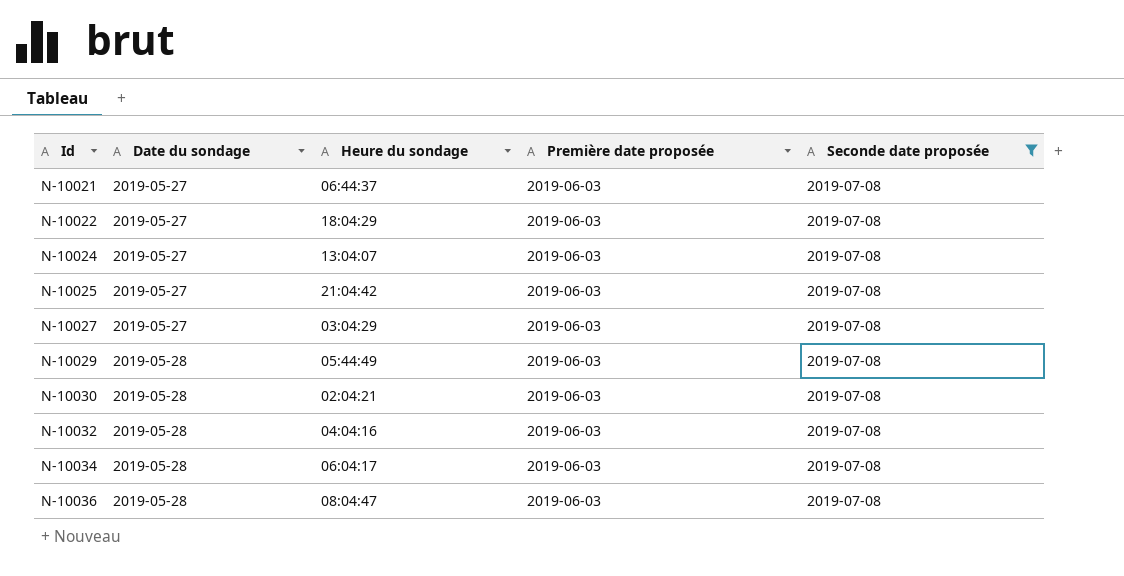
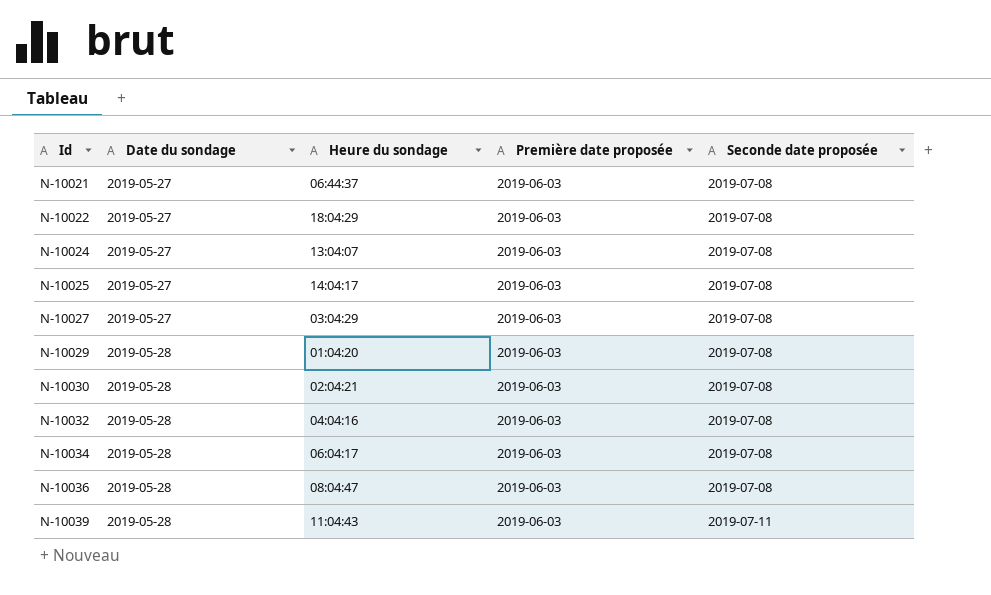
filter: Seconde date proposée = 2019-07-08 -> none
N-10025 | Heure du sondage: 21:04:42 -> 14:04:17
N-10029 | Heure du sondage: 05:44:49 -> 01:04:20

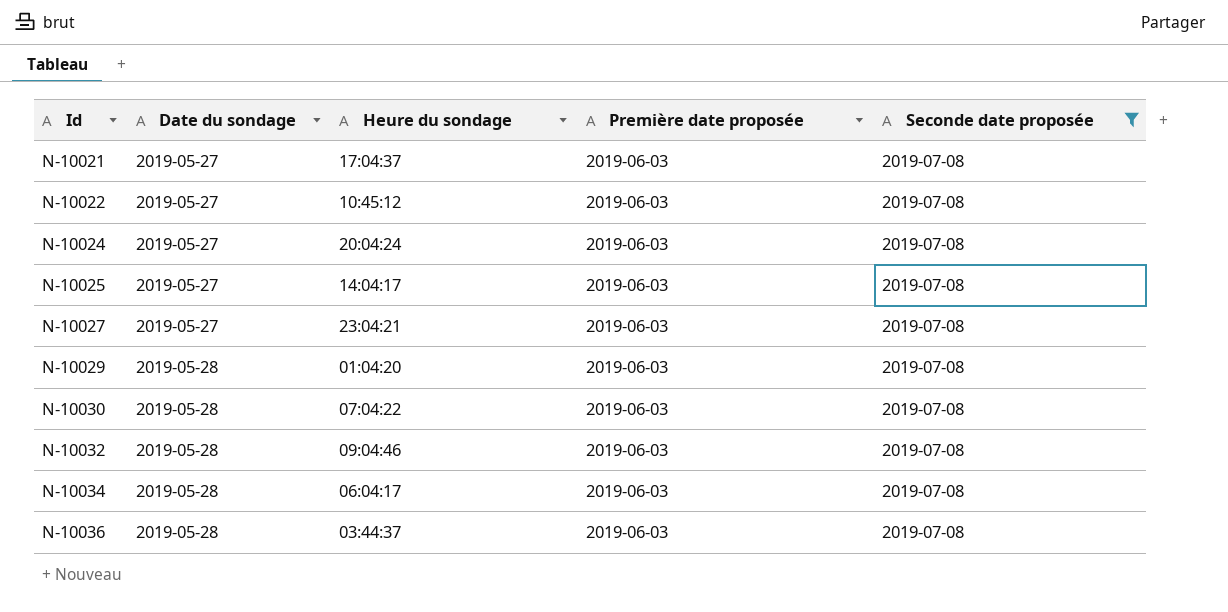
filter: none -> Seconde date proposée = 2019-07-08
N-10021 | Heure du sondage: 06:44:37 -> 17:04:37
N-10022 | Heure du sondage: 18:04:29 -> 10:45:12
N-10024 | Heure du sondage: 13:04:07 -> 20:04:24
N-10027 | Heure du sondage: 03:04:29 -> 23:04:21
N-10030 | Heure du sondage: 02:04:21 -> 07:04:22
N-10032 | Heure du sondage: 04:04:16 -> 09:04:46
N-10036 | Heure du sondage: 08:04:47 -> 03:44:37

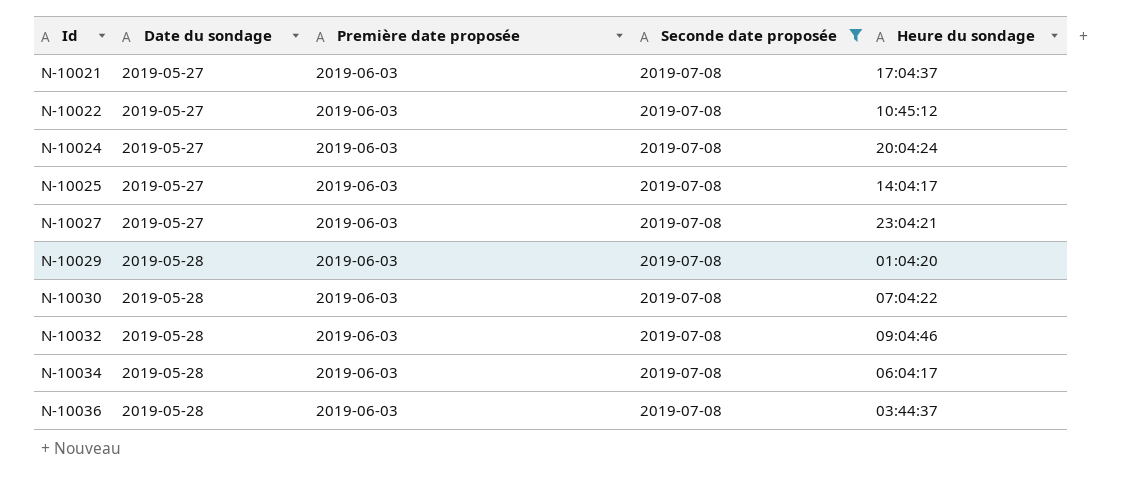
column Heure du sondage | position: 3 -> 5

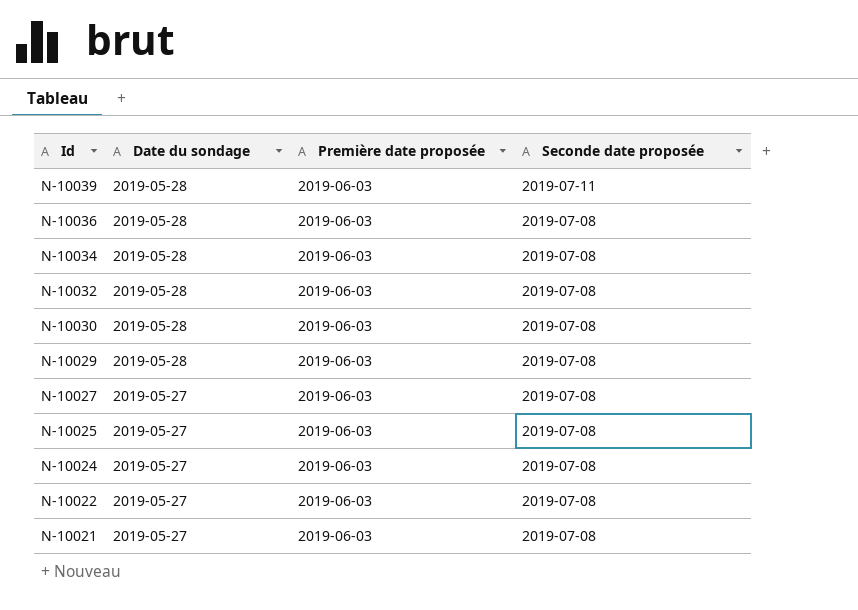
filter: Seconde date proposée = 2019-07-08 -> none
row order: Id ascending -> Id descending
column Heure du sondage | position: 5 -> none

